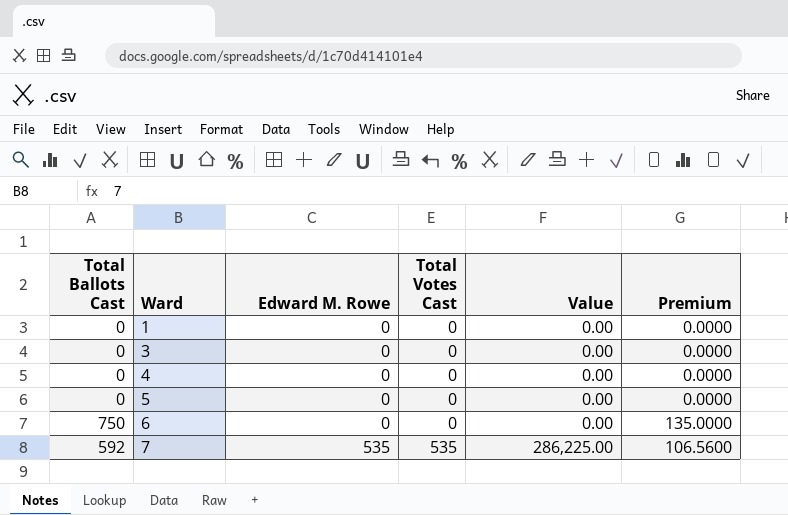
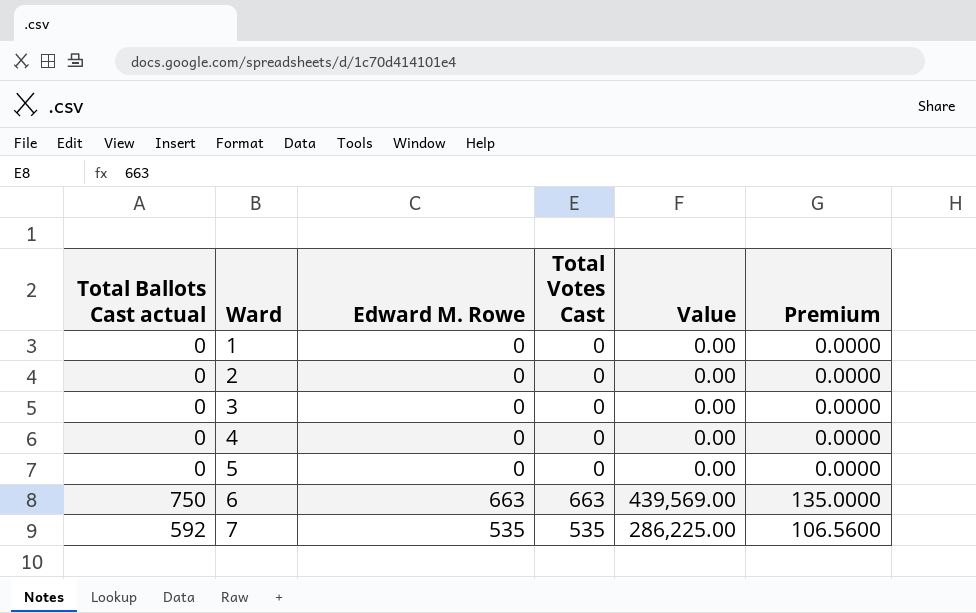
column name: Total Ballots Cast -> Total Ballots Cast actual
row 2: none -> 0 | 0 | 0 | 0.00 | 0.0000
6 | Edward M. Rowe: 0 -> 663
6 | Total Votes Cast: 0 -> 663
6 | Value: 0.00 -> 439,569.00

